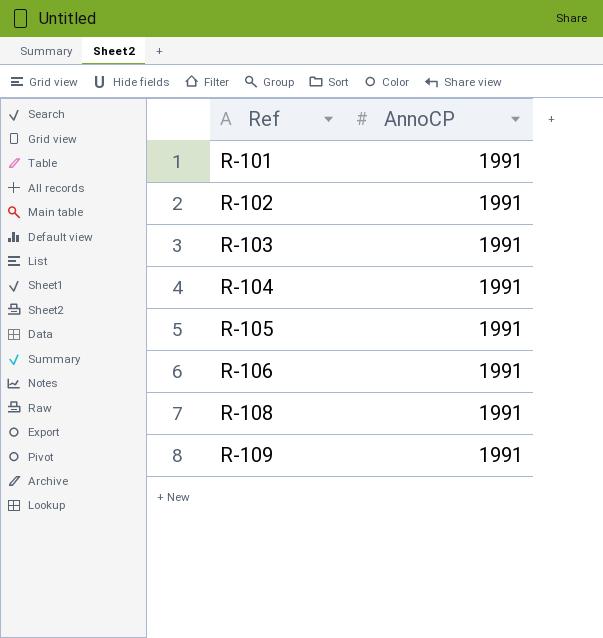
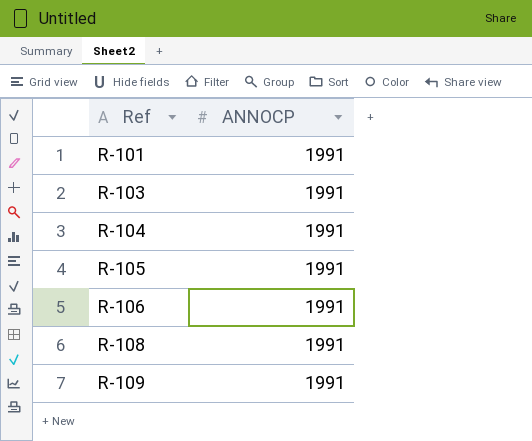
column name: AnnoCP -> ANNOCP
row R-102: 1991 -> none

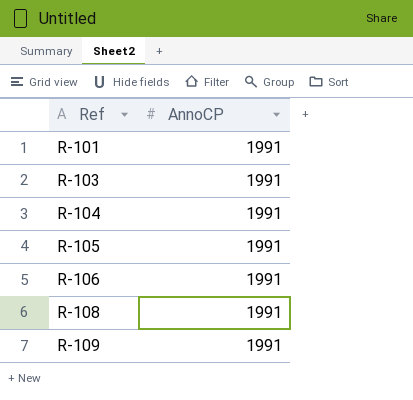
column name: ANNOCP -> AnnoCP

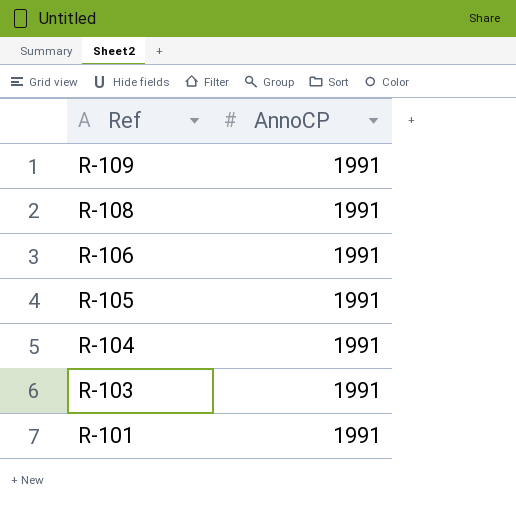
row order: Ref ascending -> Ref descending

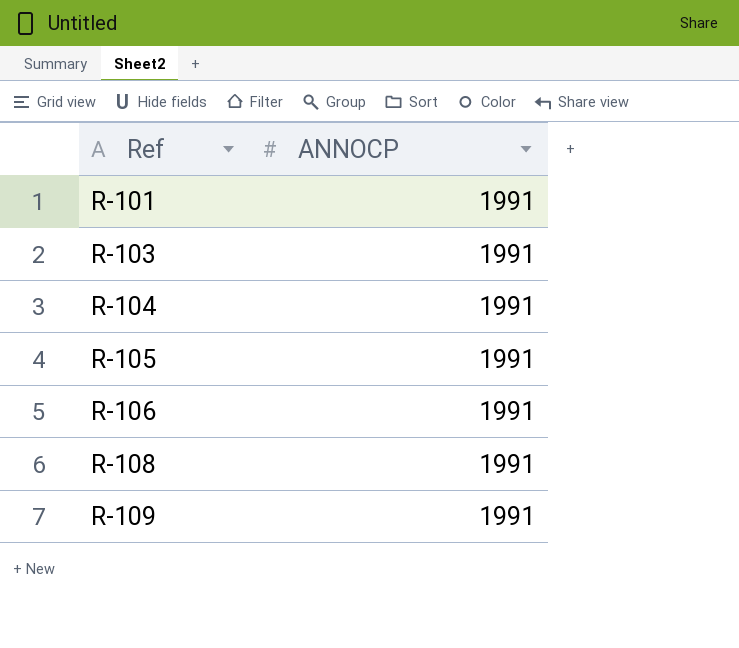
row order: Ref descending -> Ref ascending
column name: AnnoCP -> ANNOCP

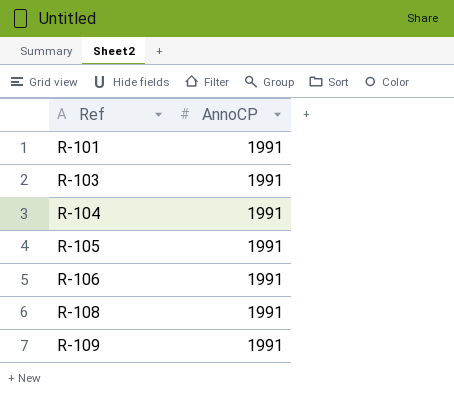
column name: ANNOCP -> AnnoCP

